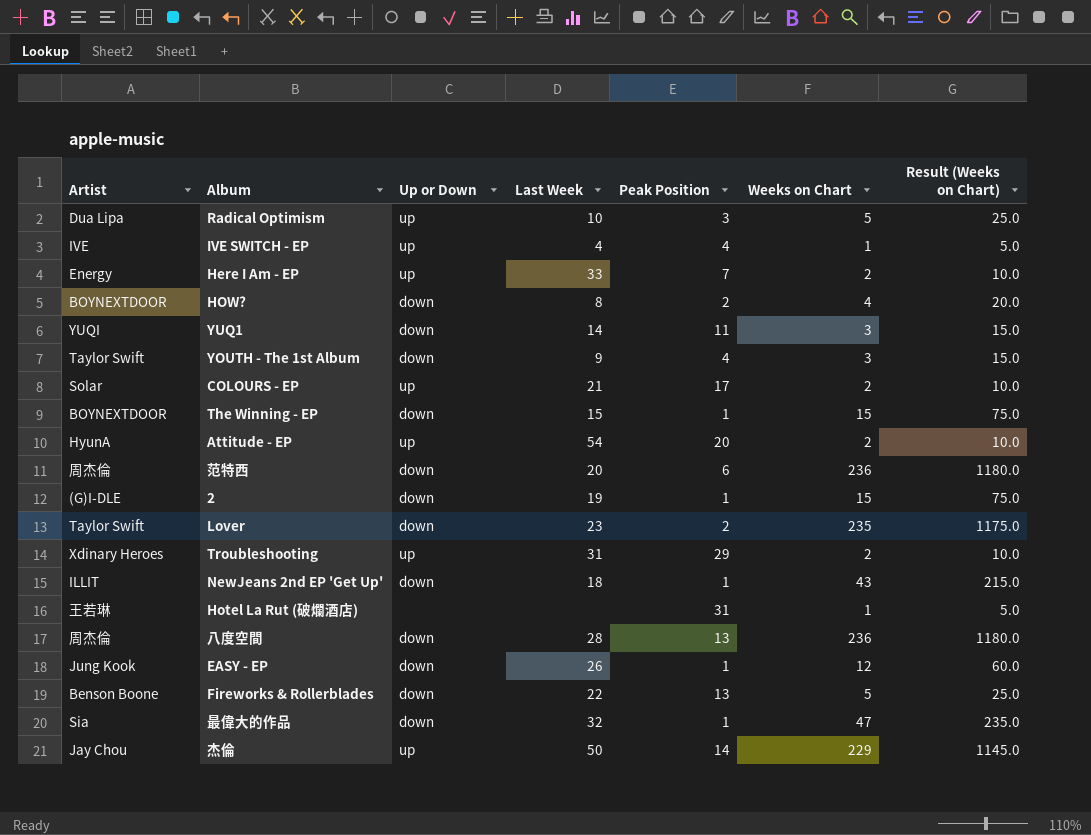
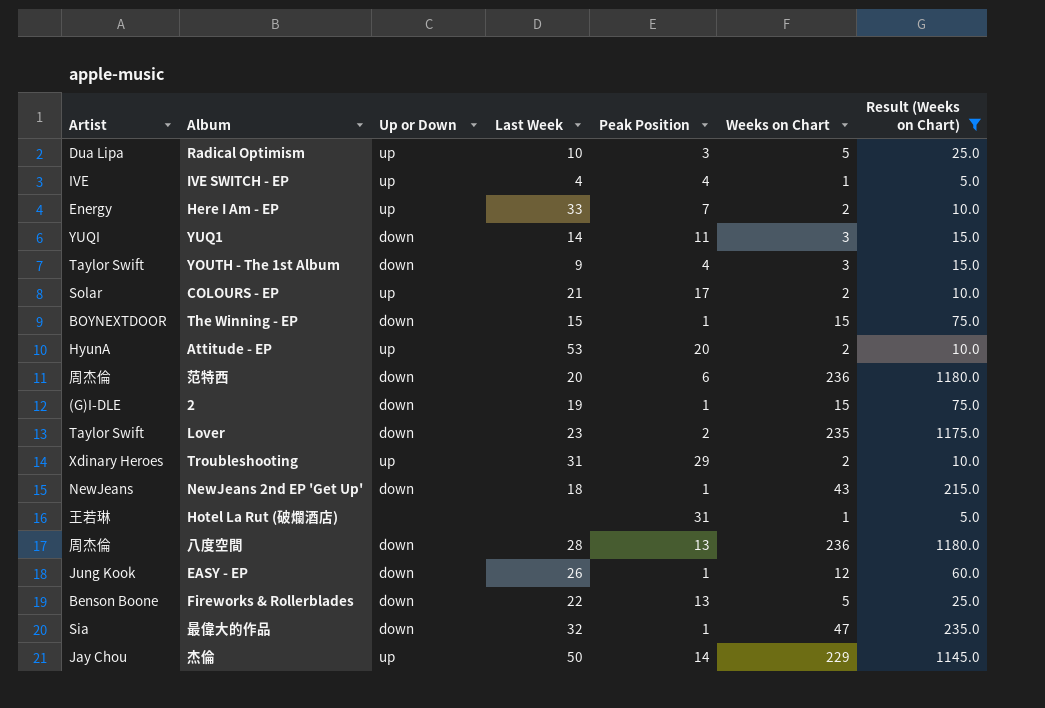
filter: none -> Result (Weeks on Chart) != 20.0
Attitude - EP | Last Week: 54 -> 53
NewJeans 2nd EP 'Get Up' | Artist: ILLIT -> NewJeans

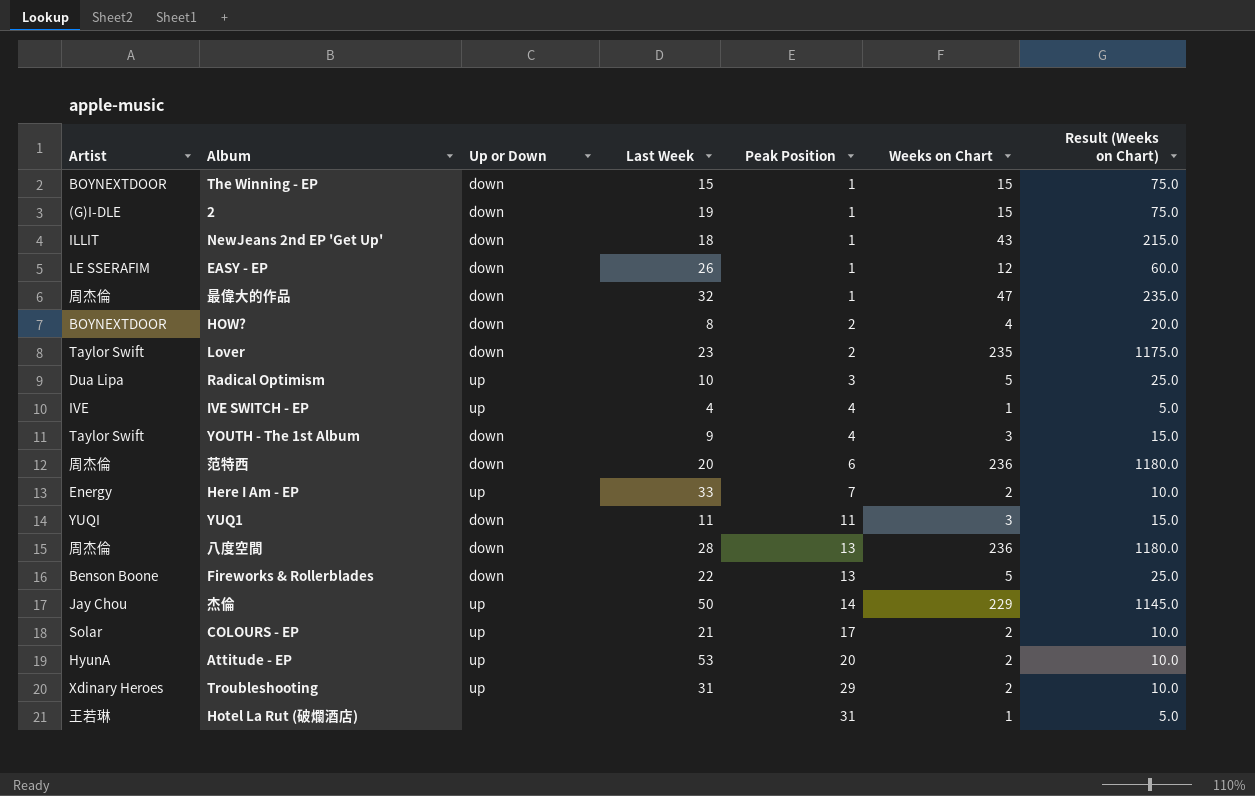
filter: Result (Weeks on Chart) != 20.0 -> none
row order: none -> Peak Position ascending
NewJeans 2nd EP 'Get Up' | Artist: NewJeans -> ILLIT
EASY - EP | Artist: Jung Kook -> LE SSERAFIM
最偉大的作品 | Artist: Sia -> 周杰倫
YUQ1 | Last Week: 14 -> 11

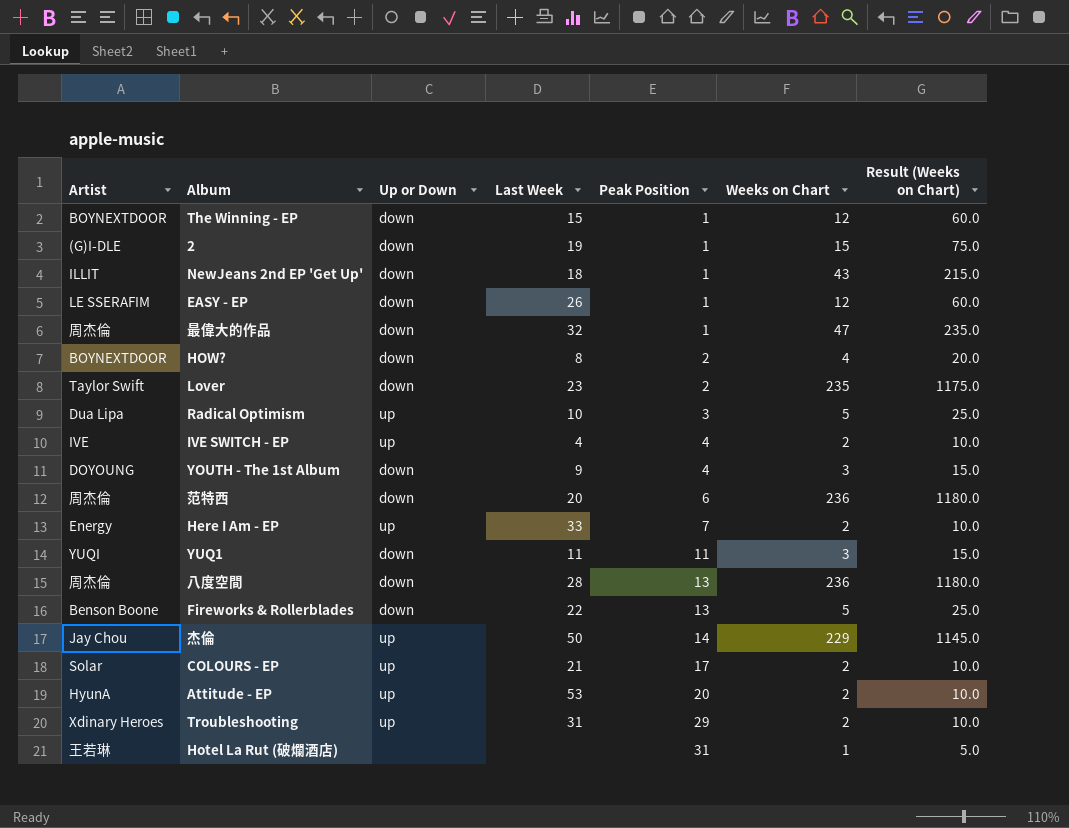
The Winning - EP | Weeks on Chart: 15 -> 12
The Winning - EP | Result (Weeks on Chart): 75.0 -> 60.0
IVE SWITCH - EP | Weeks on Chart: 1 -> 2
IVE SWITCH - EP | Result (Weeks on Chart): 5.0 -> 10.0
YOUTH - The 1st Album | Artist: Taylor Swift -> DOYOUNG

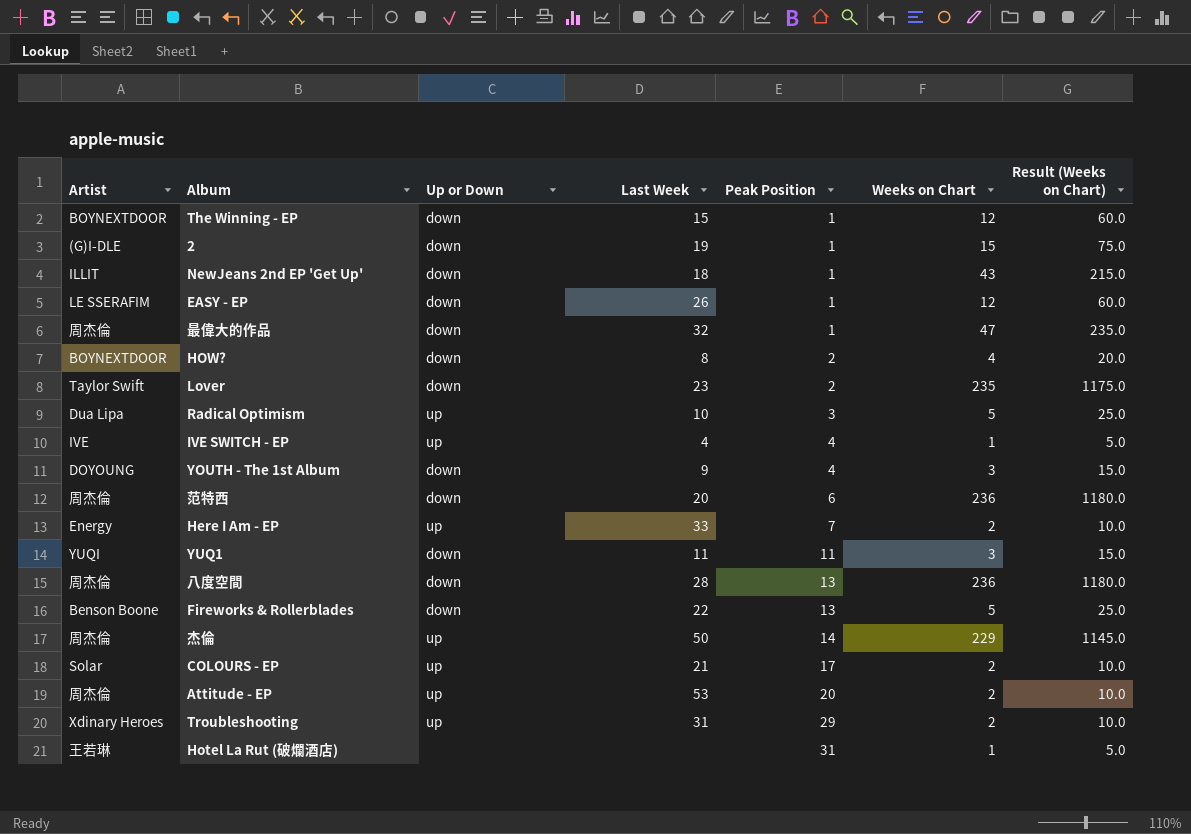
IVE SWITCH - EP | Weeks on Chart: 2 -> 1
IVE SWITCH - EP | Result (Weeks on Chart): 10.0 -> 5.0
杰倫 | Artist: Jay Chou -> 周杰倫
Attitude - EP | Artist: HyunA -> 周杰倫

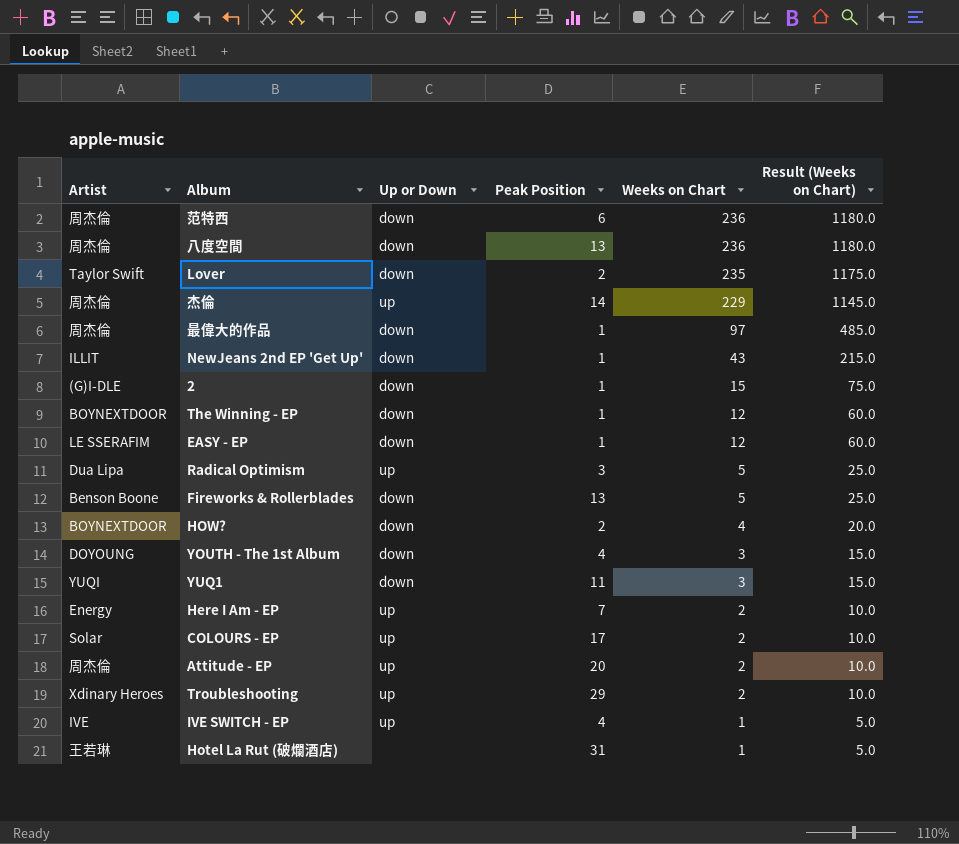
row order: Peak Position ascending -> Weeks on Chart descending
column Last Week | position: 4 -> none
最偉大的作品 | Weeks on Chart: 47 -> 97
最偉大的作品 | Result (Weeks on Chart): 235.0 -> 485.0

